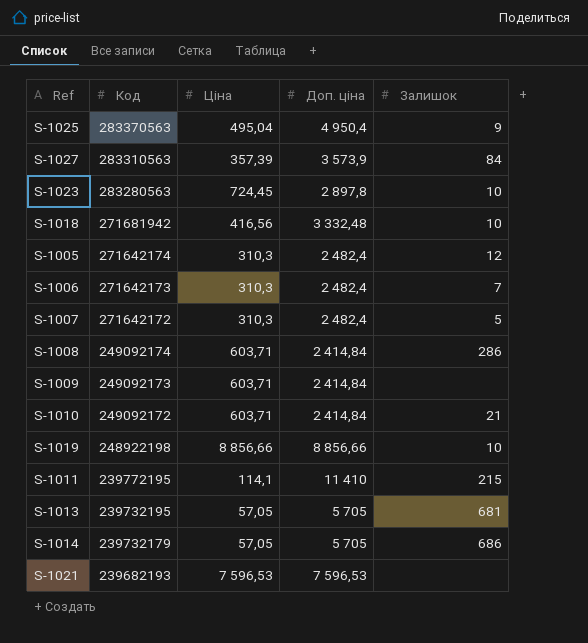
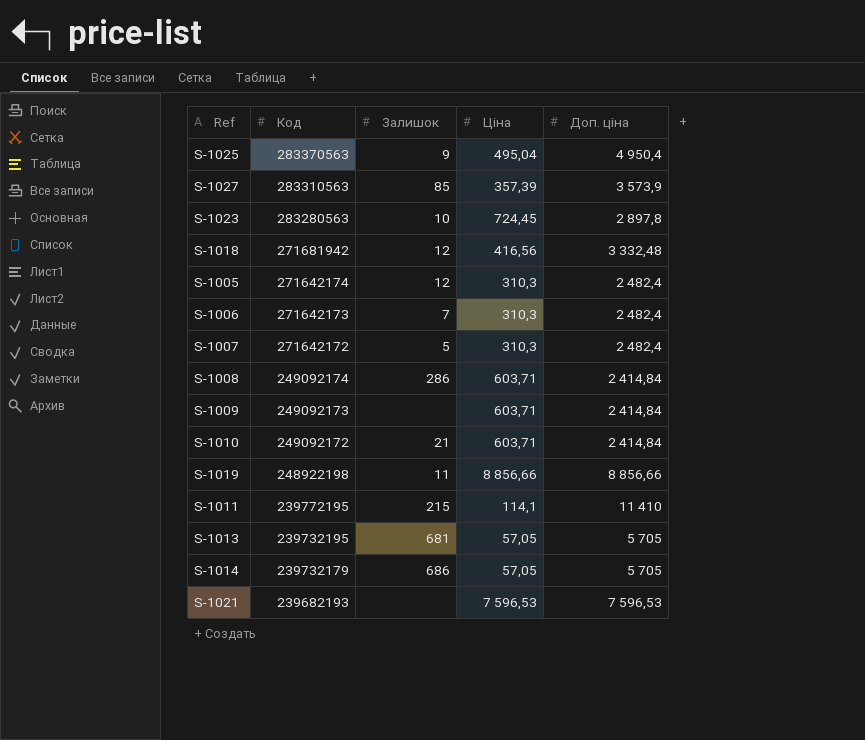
column Залишок | position: 5 -> 3
S-1027 | Залишок: 84 -> 85
S-1018 | Залишок: 10 -> 12
S-1019 | Залишок: 10 -> 11

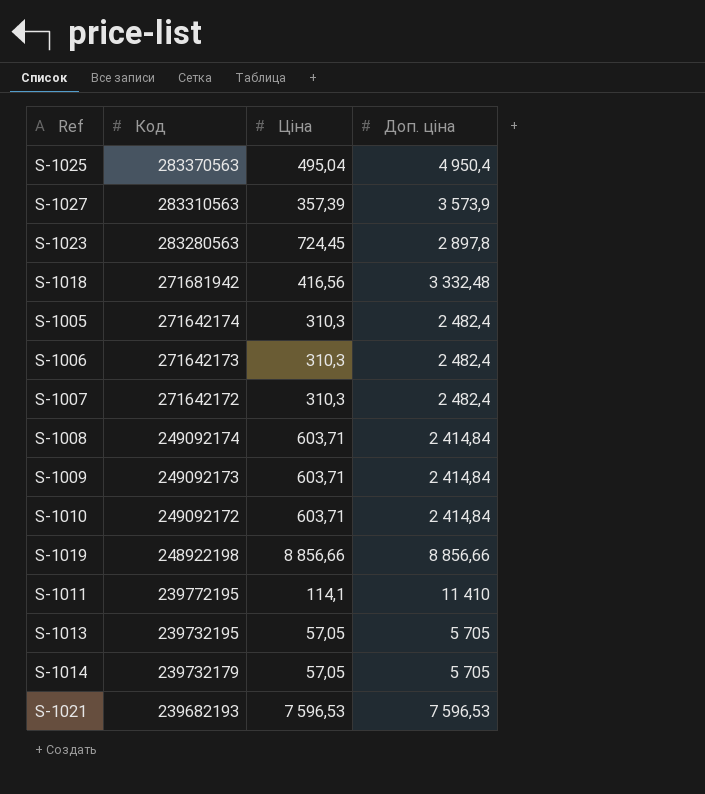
column Залишок | position: 3 -> none

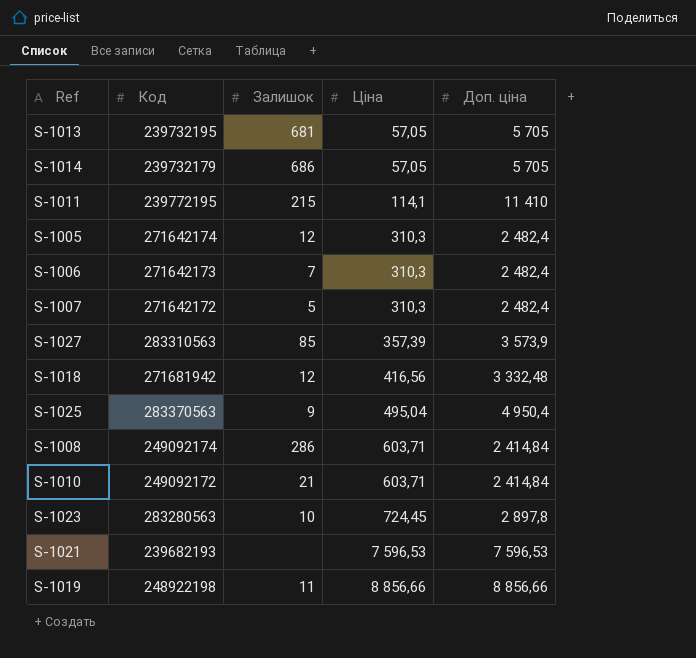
row order: Код descending -> Ціна ascending
column Залишок | position: none -> 3
row S-1009: 249092173 | 603,71 | 2 414,84 -> none

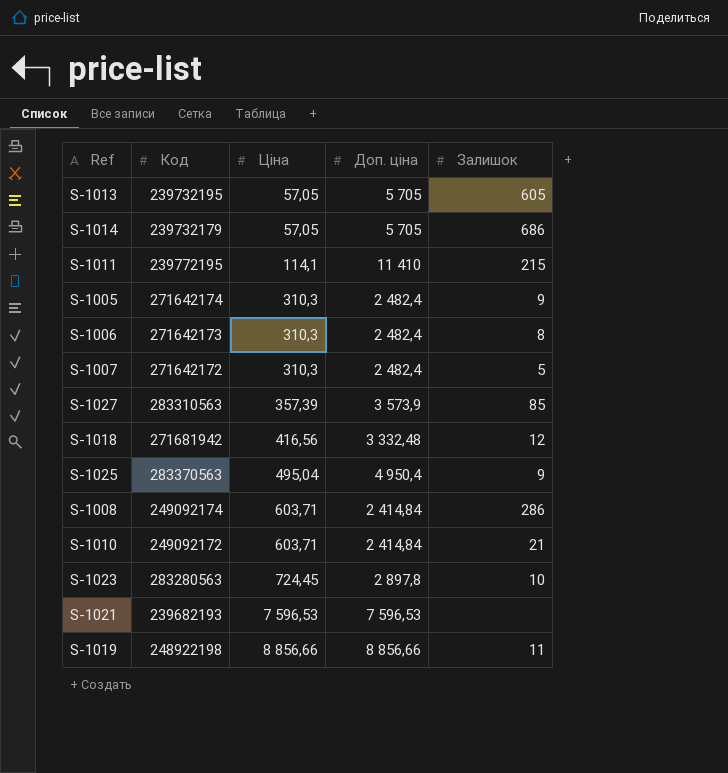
column Залишок | position: 3 -> 5
S-1013 | Залишок: 681 -> 605
S-1005 | Залишок: 12 -> 9
S-1006 | Залишок: 7 -> 8

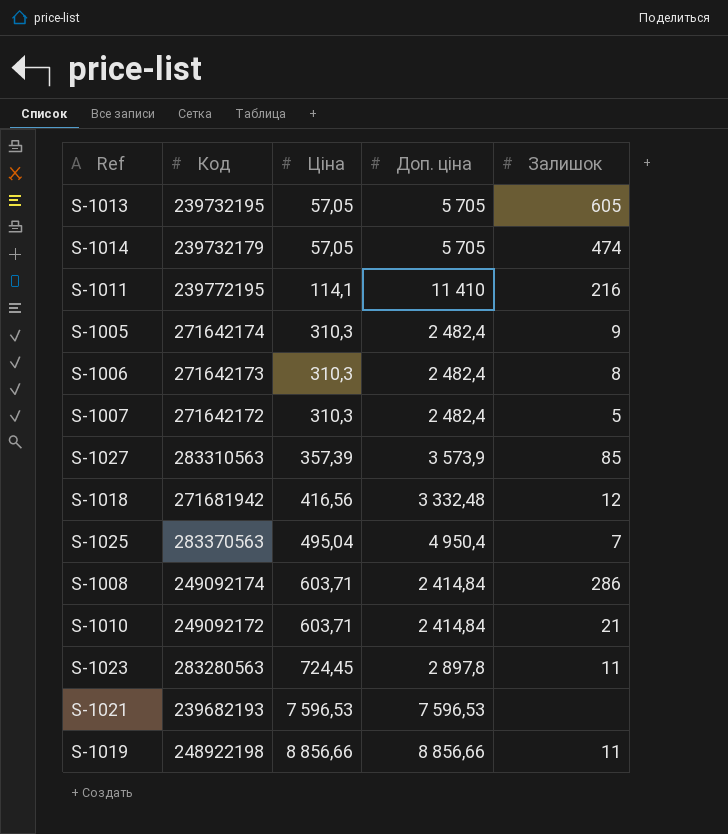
S-1014 | Залишок: 686 -> 474
S-1011 | Залишок: 215 -> 216
S-1025 | Залишок: 9 -> 7
S-1023 | Залишок: 10 -> 11

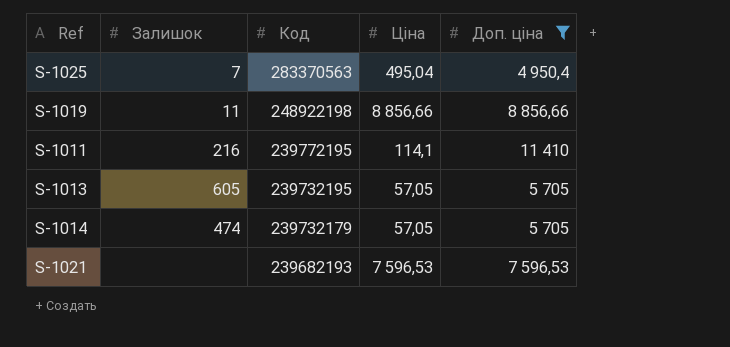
filter: none -> Доп. ціна >= 4 950,4
row order: Ціна ascending -> Код descending
column Залишок | position: 5 -> 2

